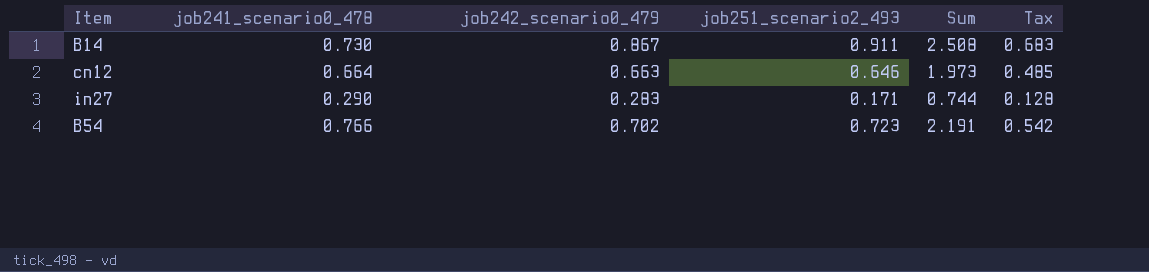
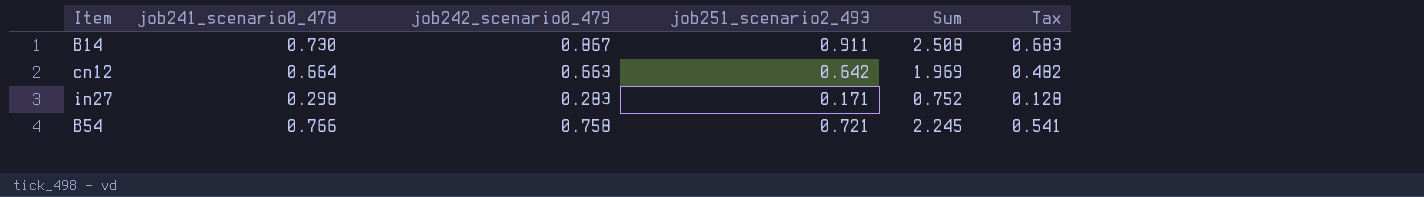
cn12 | job251_scenario2_493: 0.646 -> 0.642
cn12 | Sum: 1.973 -> 1.969
cn12 | Tax: 0.485 -> 0.482
in27 | job241_scenario0_478: 0.290 -> 0.298
in27 | Sum: 0.744 -> 0.752
B54 | job242_scenario0_479: 0.702 -> 0.758
B54 | job251_scenario2_493: 0.723 -> 0.721
B54 | Sum: 2.191 -> 2.245
B54 | Tax: 0.542 -> 0.541

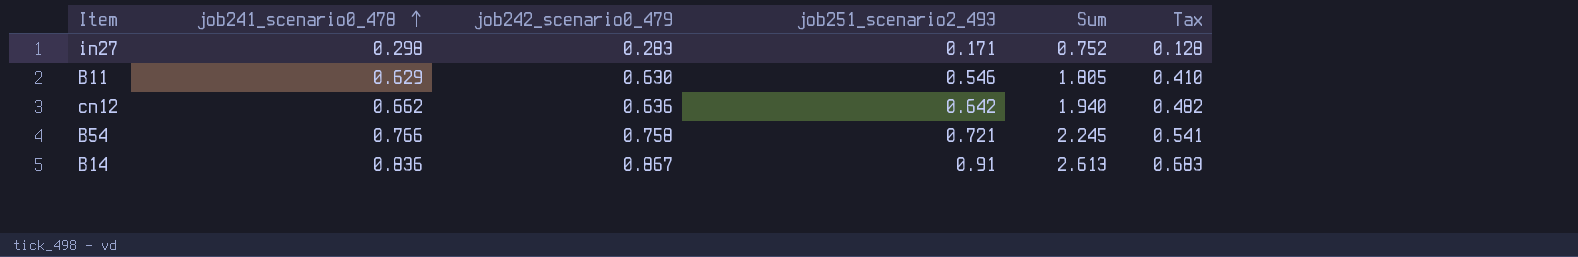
row order: none -> job241_scenario0_478 ascending
row B11: none -> 0.629 | 0.630 | 0.546 | 1.805 | 0.410
cn12 | job241_scenario0_478: 0.664 -> 0.662
cn12 | job242_scenario0_479: 0.663 -> 0.636
cn12 | Sum: 1.969 -> 1.940
B14 | job241_scenario0_478: 0.730 -> 0.836
B14 | job251_scenario2_493: 0.911 -> 0.91
B14 | Sum: 2.508 -> 2.613

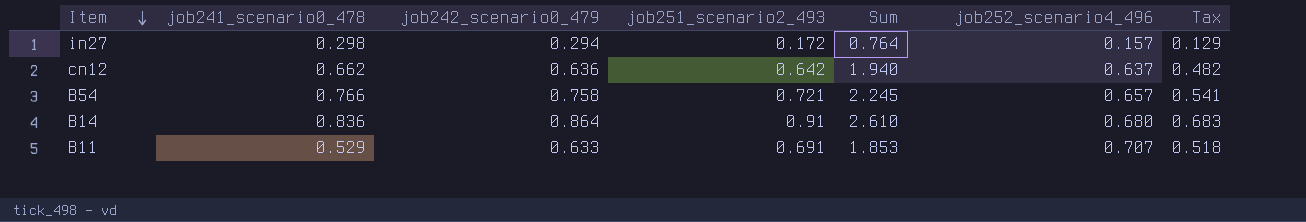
row order: job241_scenario0_478 ascending -> Item descending
column job252_scenario4_496 | position: none -> 6
in27 | job242_scenario0_479: 0.283 -> 0.294
in27 | job251_scenario2_493: 0.171 -> 0.172
in27 | Sum: 0.752 -> 0.764
in27 | Tax: 0.128 -> 0.129
B14 | job242_scenario0_479: 0.867 -> 0.864
B14 | Sum: 2.613 -> 2.610
B11 | job241_scenario0_478: 0.629 -> 0.529
B11 | job242_scenario0_479: 0.630 -> 0.633
B11 | job251_scenario2_493: 0.546 -> 0.691
B11 | Sum: 1.805 -> 1.853
B11 | Tax: 0.410 -> 0.518

